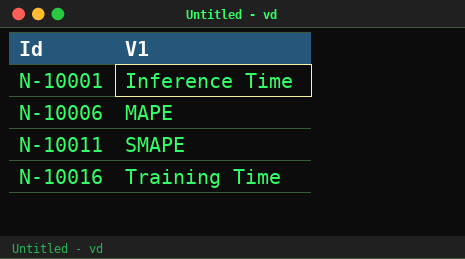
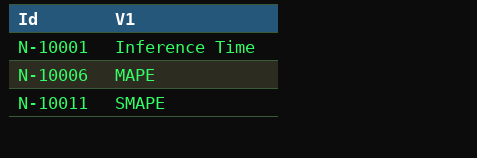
row N-10016: Training Time -> none

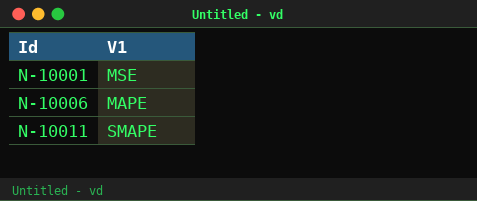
N-10001 | V1: Inference Time -> MSE

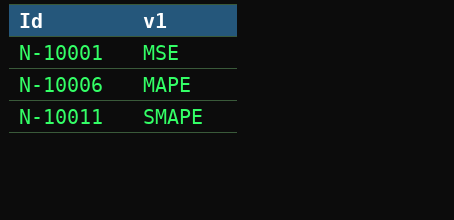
column name: V1 -> v1

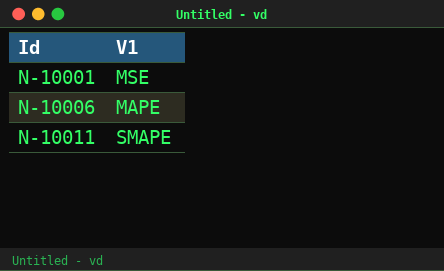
column name: v1 -> V1

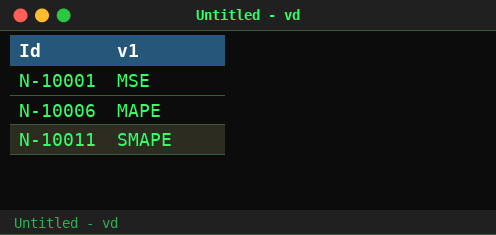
column name: V1 -> v1

